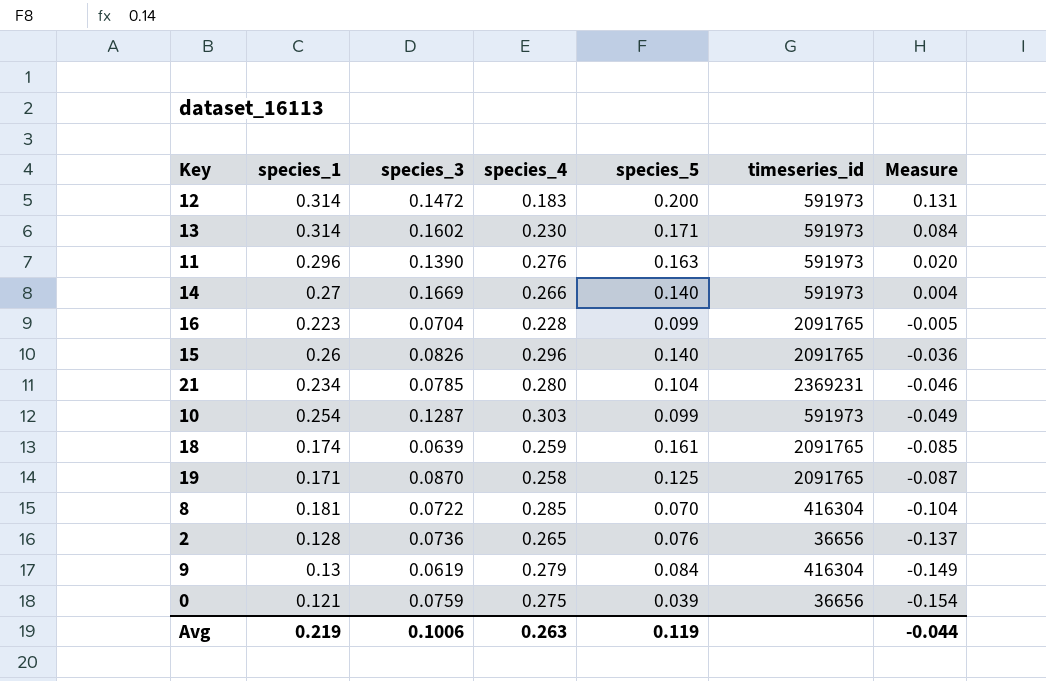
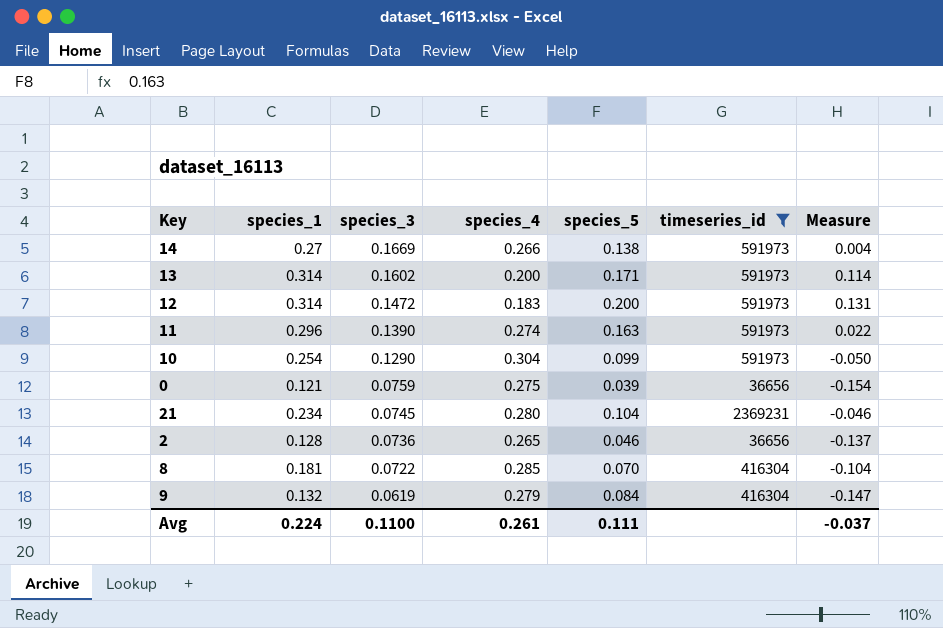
filter: none -> timeseries_id != 2091765
row order: Measure descending -> species_3 descending
14 | species_5: 0.140 -> 0.138
13 | species_4: 0.230 -> 0.200
13 | Measure: 0.084 -> 0.114
11 | species_4: 0.276 -> 0.274
11 | Measure: 0.020 -> 0.022
10 | species_3: 0.1287 -> 0.1290
10 | species_4: 0.303 -> 0.304
10 | Measure: -0.049 -> -0.050
21 | species_3: 0.0785 -> 0.0745
2 | species_5: 0.076 -> 0.046
9 | species_1: 0.13 -> 0.132
9 | Measure: -0.149 -> -0.147
Avg | species_1: 0.219 -> 0.224
Avg | species_3: 0.1006 -> 0.1100
Avg | species_4: 0.263 -> 0.261
Avg | species_5: 0.119 -> 0.111
Avg | Measure: -0.044 -> -0.037

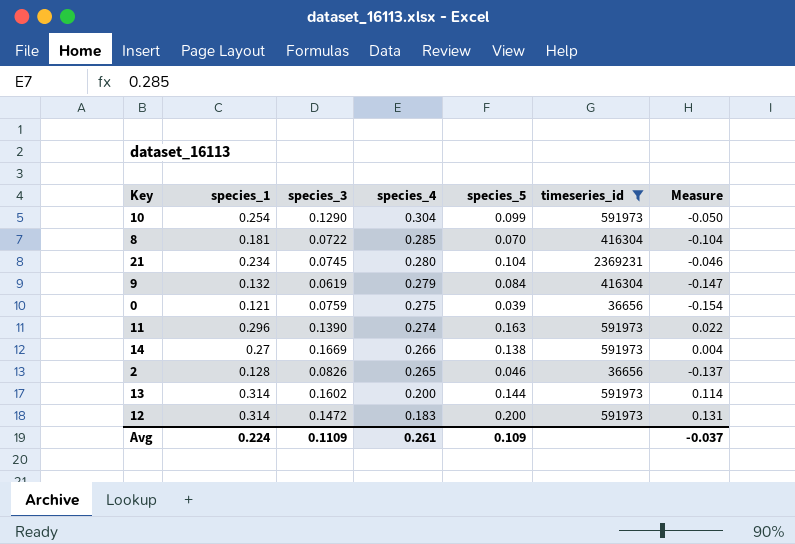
row order: species_3 descending -> species_4 descending
2 | species_3: 0.0736 -> 0.0826
13 | species_5: 0.171 -> 0.144
Avg | species_3: 0.1100 -> 0.1109
Avg | species_5: 0.111 -> 0.109

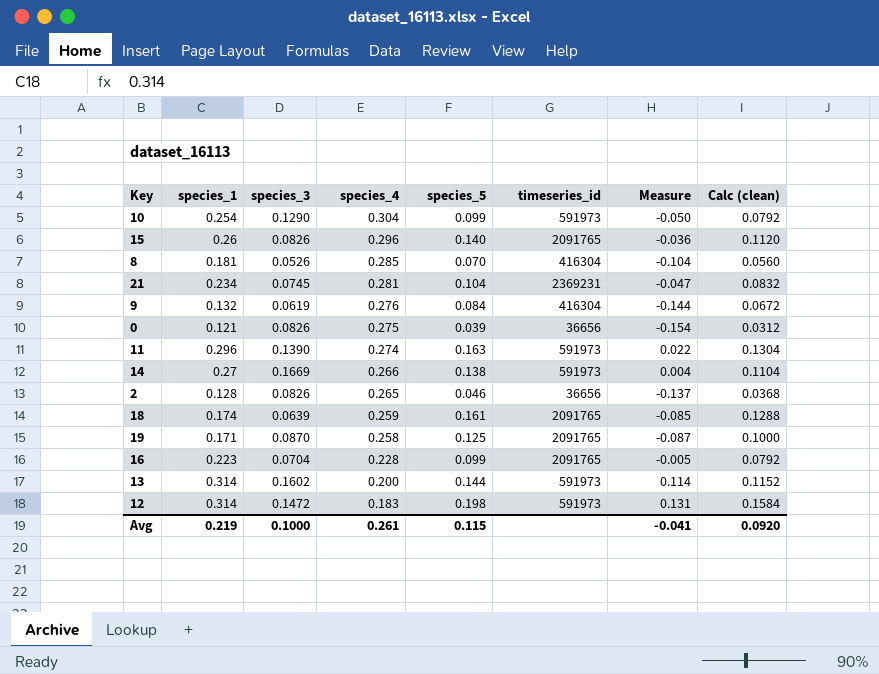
filter: timeseries_id != 2091765 -> none
column Calc (clean) | formula: none -> [species_5] * 0.8
8 | species_3: 0.0722 -> 0.0526
21 | species_4: 0.280 -> 0.281
21 | Measure: -0.046 -> -0.047
9 | species_4: 0.279 -> 0.276
9 | Measure: -0.147 -> -0.144
0 | species_3: 0.0759 -> 0.0826
12 | species_5: 0.200 -> 0.198
Avg | species_1: 0.224 -> 0.219
Avg | species_3: 0.1109 -> 0.1000
Avg | species_5: 0.109 -> 0.115
Avg | Measure: -0.037 -> -0.041

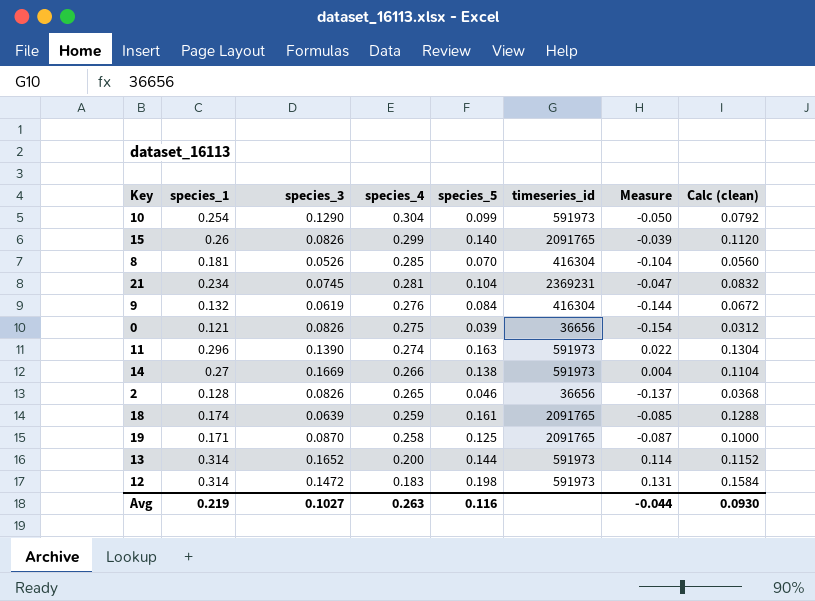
row 16: 0.223 | 0.0704 | 0.228 | 0.099 | 2091765 | -0.005 | 0.0792 -> none
15 | species_4: 0.296 -> 0.299
15 | Measure: -0.036 -> -0.039
13 | species_3: 0.1602 -> 0.1652
Avg | species_3: 0.1000 -> 0.1027
Avg | species_4: 0.261 -> 0.263
Avg | species_5: 0.115 -> 0.116
Avg | Measure: -0.041 -> -0.044
Avg | Calc (clean): 0.0920 -> 0.0930

